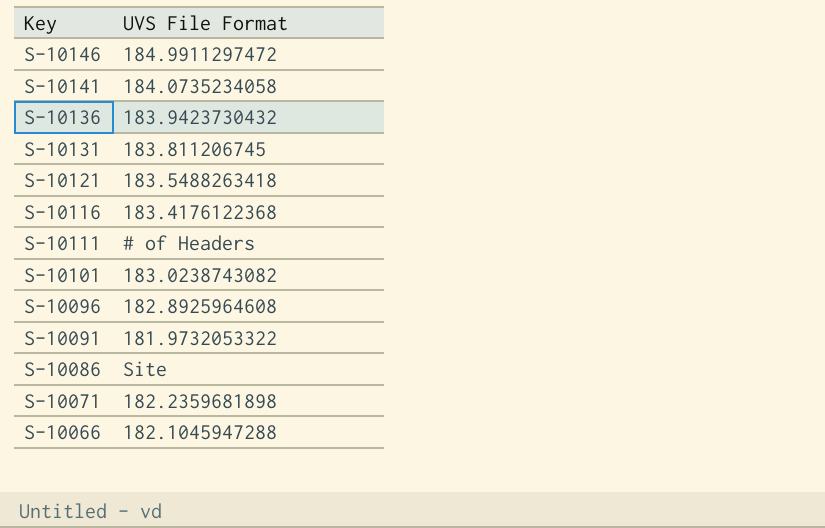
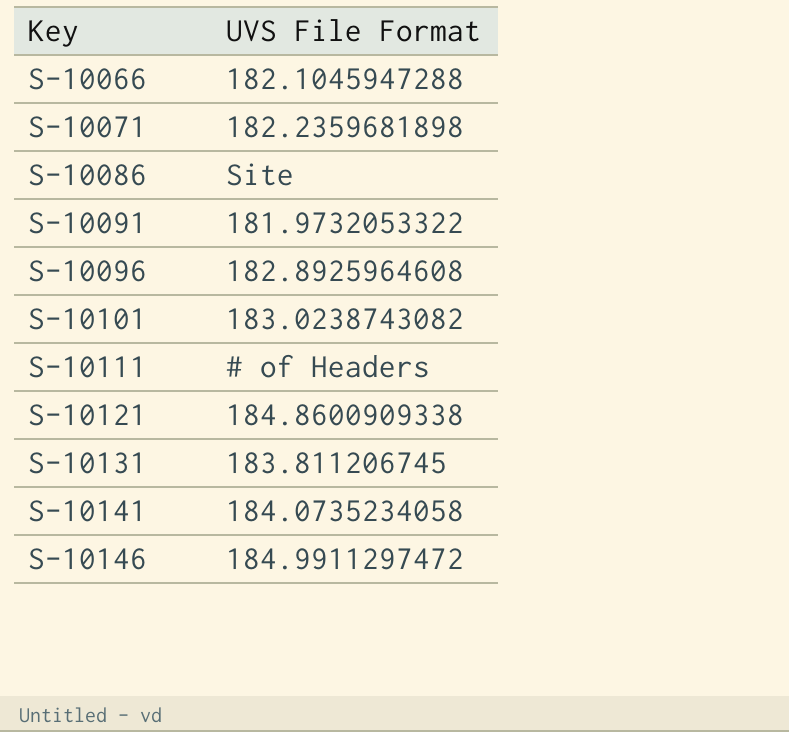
row order: Key descending -> Key ascending
row S-10136: 183.9423730432 -> none
row S-10116: 183.4176122368 -> none
S-10121 | UVS File Format: 183.5488263418 -> 184.8600909338

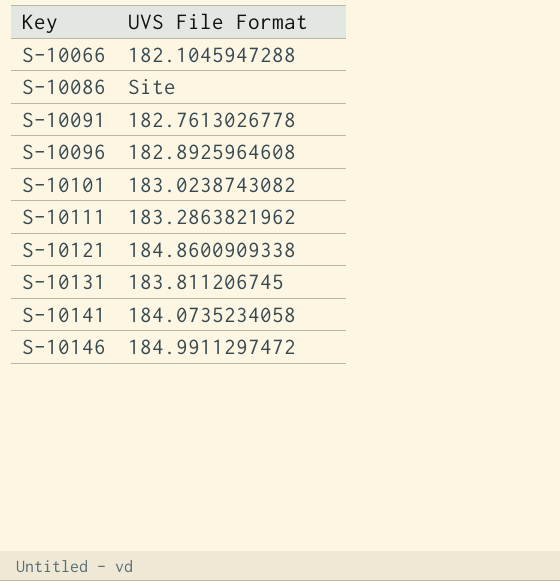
row S-10071: 182.2359681898 -> none
S-10091 | UVS File Format: 181.9732053322 -> 182.7613026778
S-10111 | UVS File Format: # of Headers -> 183.2863821962

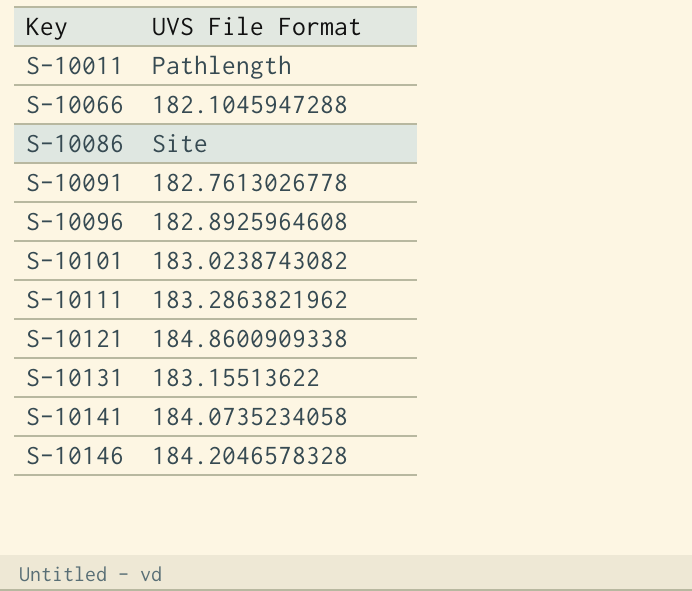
row S-10011: none -> Pathlength
S-10131 | UVS File Format: 183.811206745 -> 183.15513622
S-10146 | UVS File Format: 184.9911297472 -> 184.2046578328

